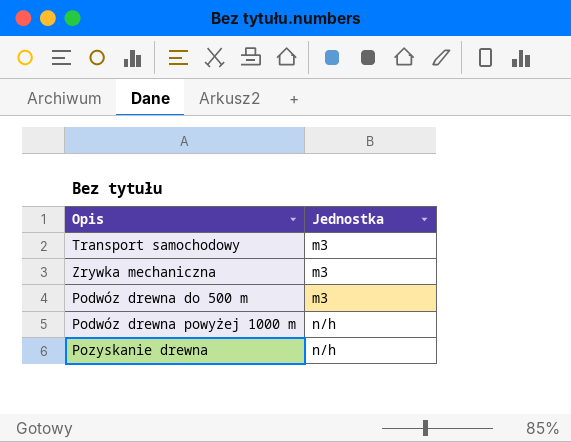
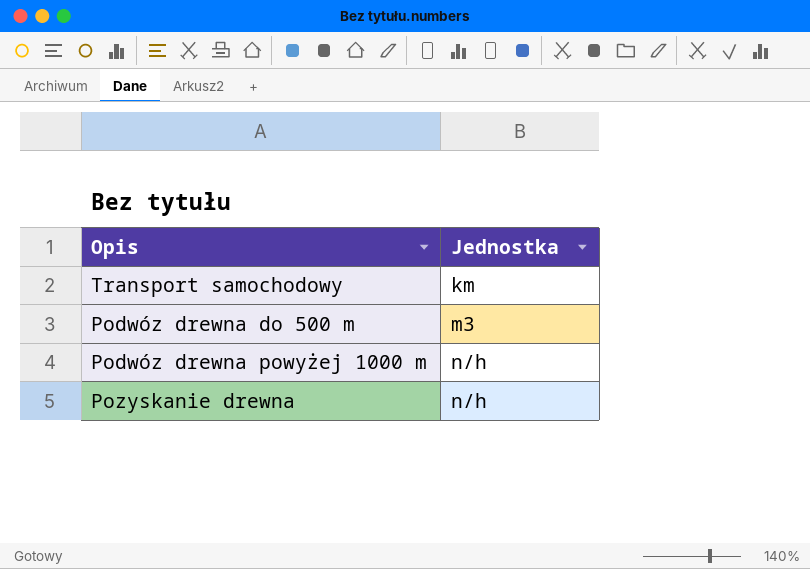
row Zrywka mechaniczna: m3 -> none
Transport samochodowy | Jednostka: m3 -> km

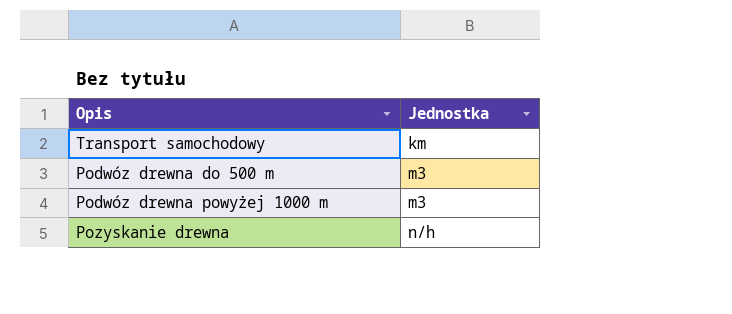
Podwóz drewna powyżej 1000 m | Jednostka: n/h -> m3

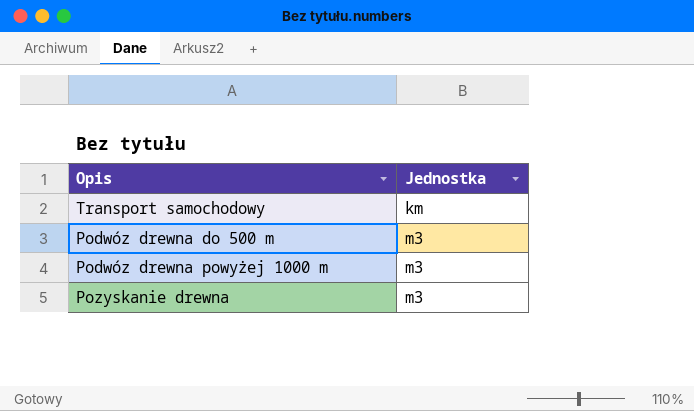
Pozyskanie drewna | Jednostka: n/h -> m3

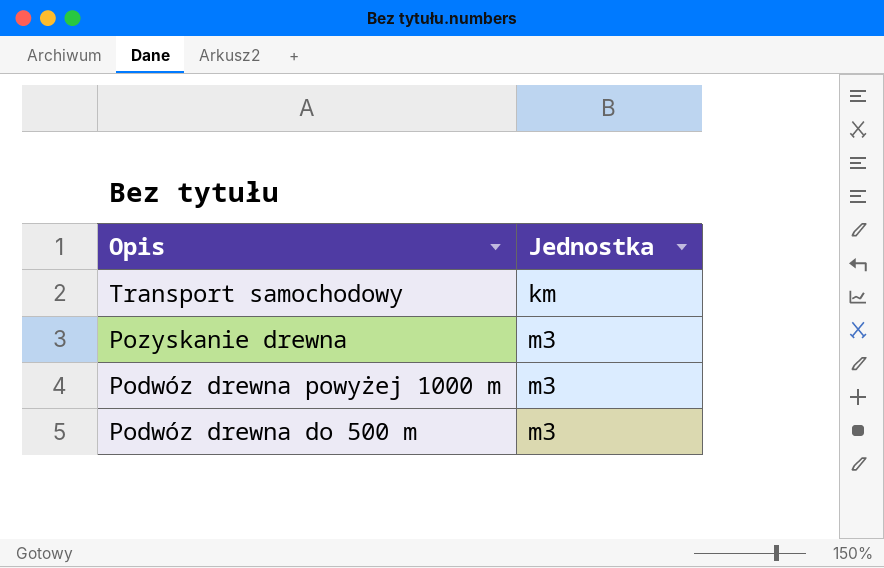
row order: Jednostka ascending -> Opis descending

